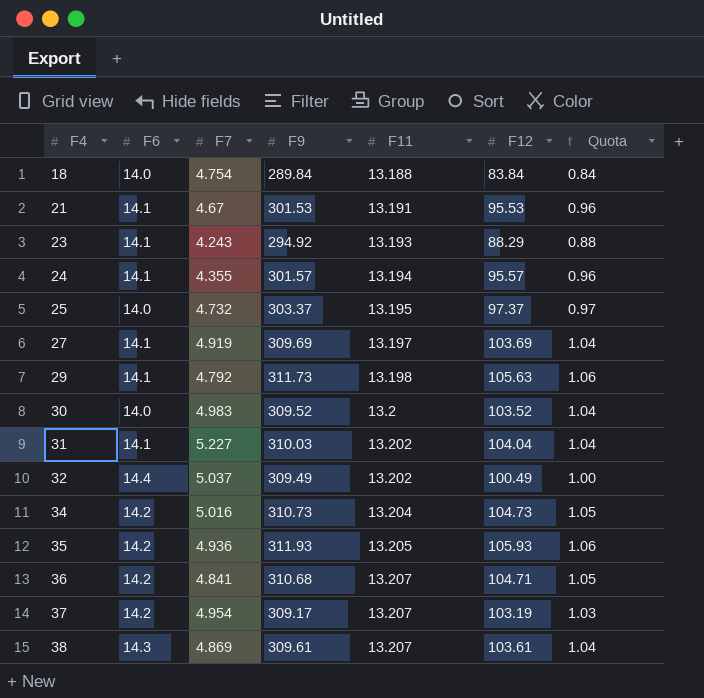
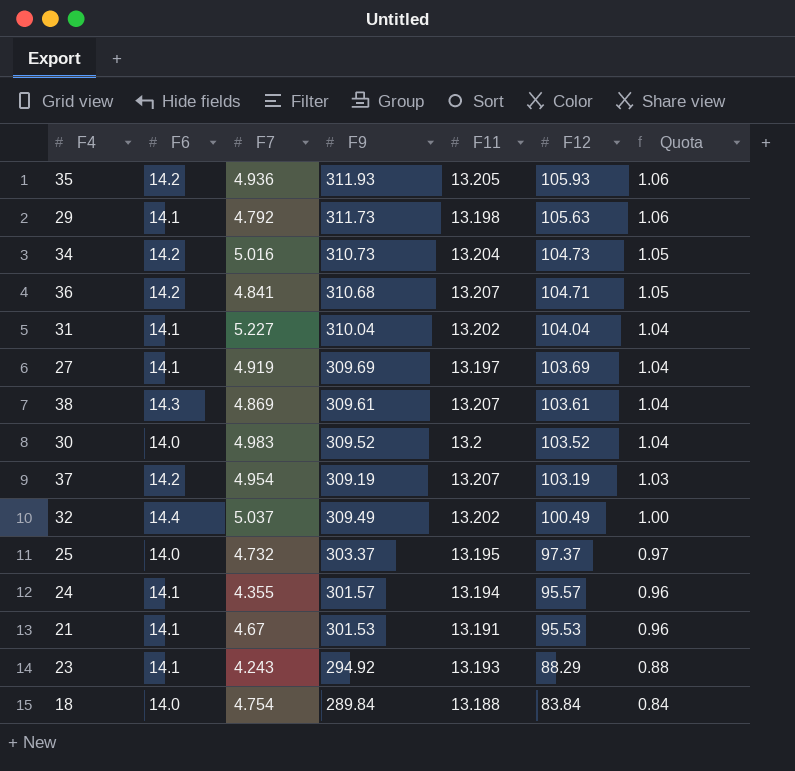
row order: F4 ascending -> F12 descending
31 | F9: 310.03 -> 310.04
37 | F9: 309.17 -> 309.19

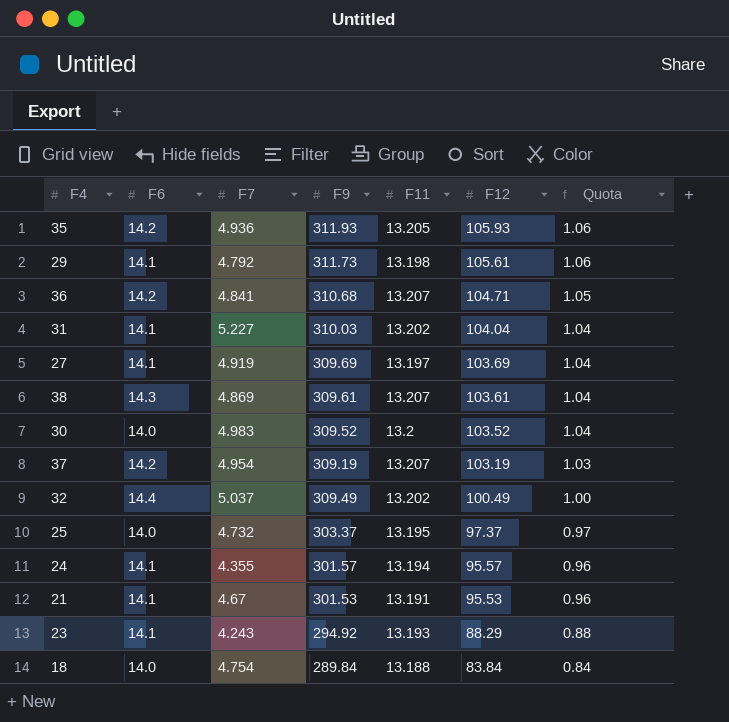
row 34: 14.2 | 5.016 | 310.73 | 13.204 | 104.73 | 1.05 -> none
29 | F12: 105.63 -> 105.61
31 | F9: 310.04 -> 310.03

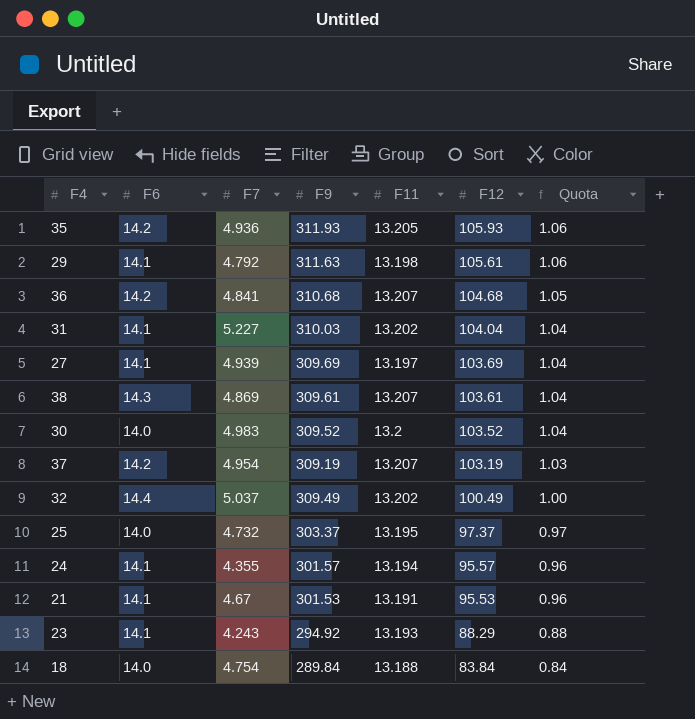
29 | F9: 311.73 -> 311.63
36 | F12: 104.71 -> 104.68
27 | F7: 4.919 -> 4.939

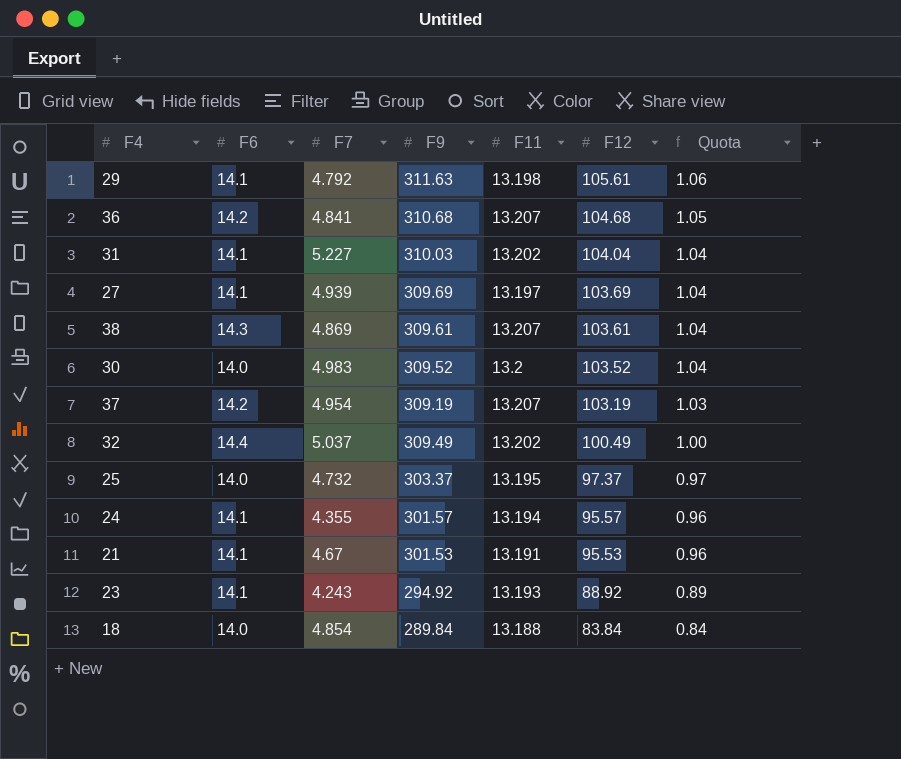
row 35: 14.2 | 4.936 | 311.93 | 13.205 | 105.93 | 1.06 -> none
23 | F12: 88.29 -> 88.92
23 | Quota: 0.88 -> 0.89
18 | F7: 4.754 -> 4.854

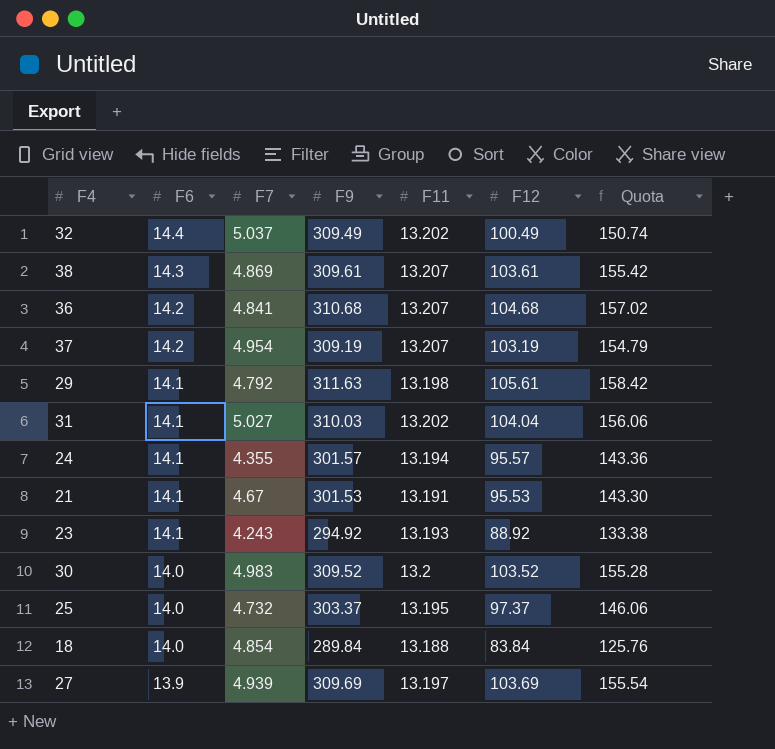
row order: F12 descending -> F6 descending
column Quota | formula: [F12] * 0.01 -> [F12] * 1.5
31 | F7: 5.227 -> 5.027
27 | F6: 14.1 -> 13.9

